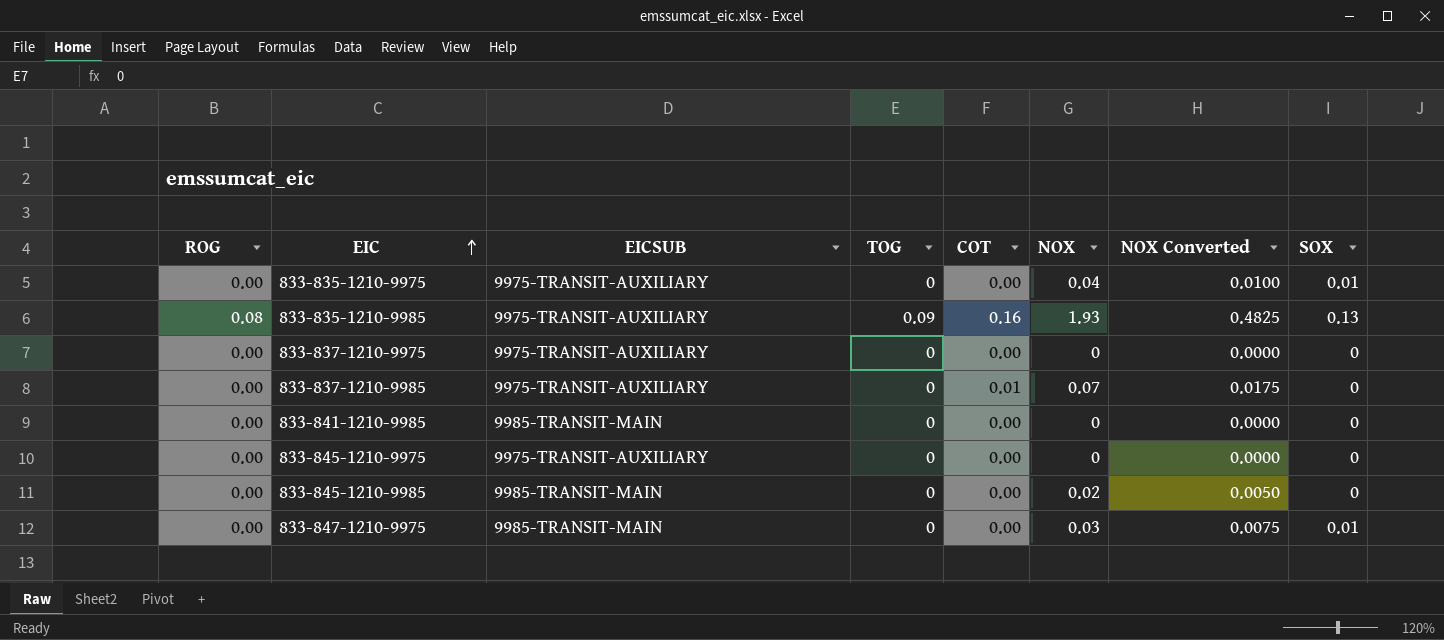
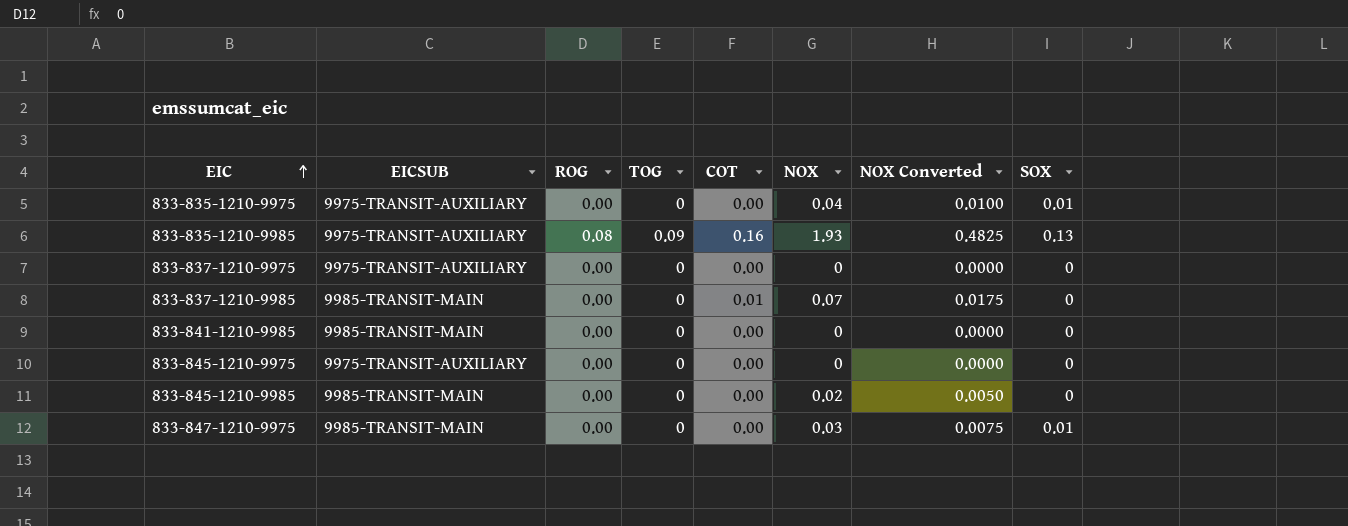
column ROG | position: 1 -> 3
833-837-1210-9985 | EICSUB: 9975-TRANSIT-AUXILIARY -> 9985-TRANSIT-MAIN

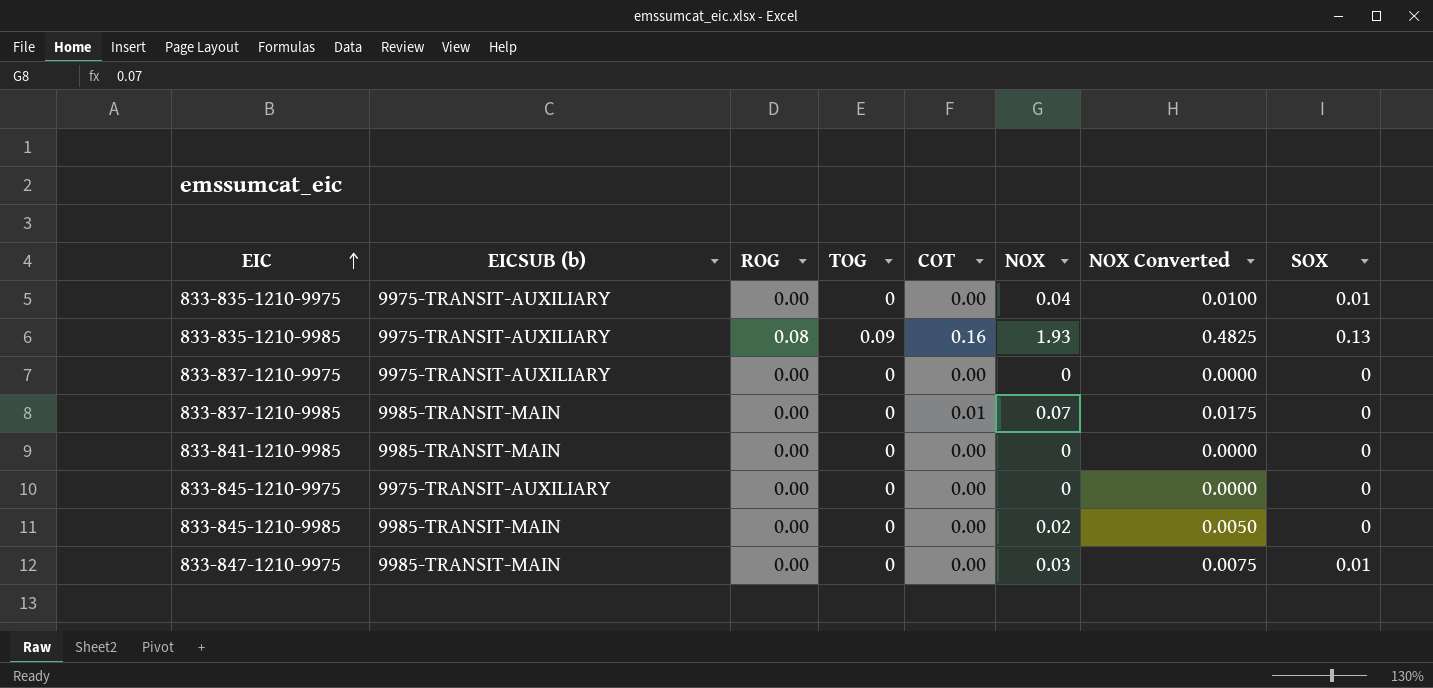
column name: EICSUB -> EICSUB (b)

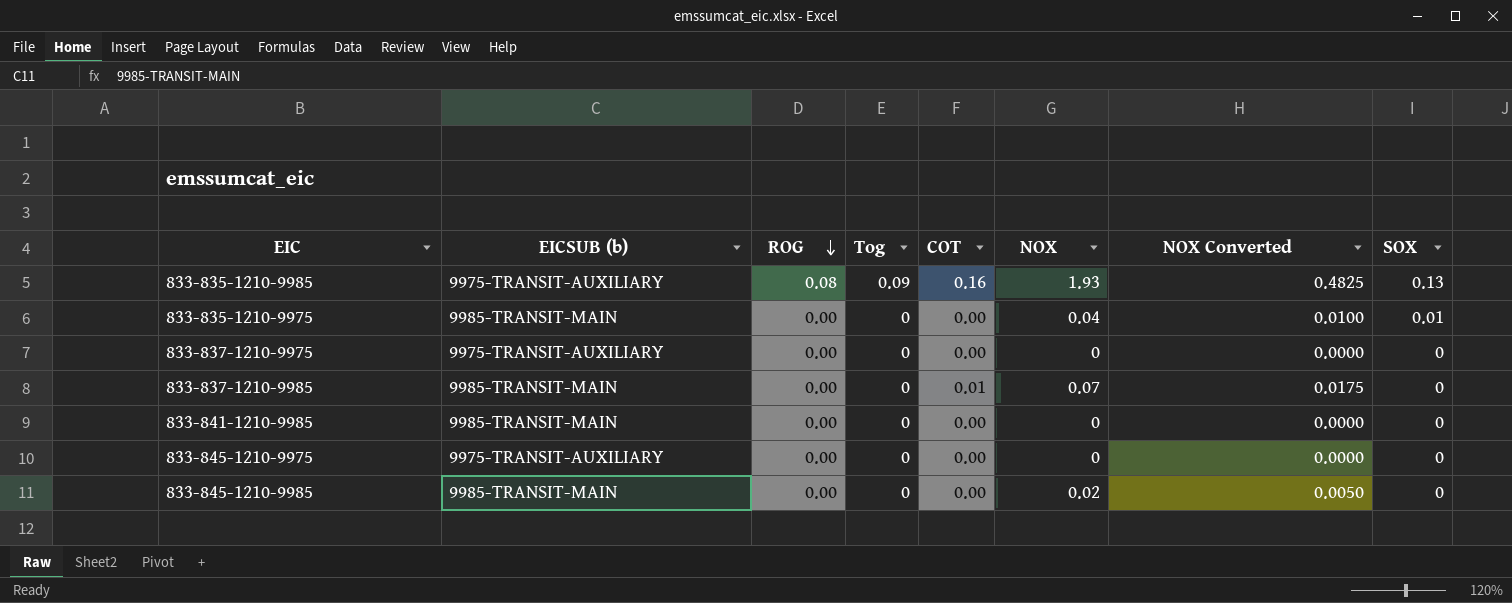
row order: EIC ascending -> ROG descending
column name: TOG -> Tog
row 833-847-1210-9975: 9985-TRANSIT-MAIN | 0.00 | 0 | 0.00 | 0.03 | 0.0075 | 0.01 -> none
833-835-1210-9975 | EICSUB (b): 9975-TRANSIT-AUXILIARY -> 9985-TRANSIT-MAIN

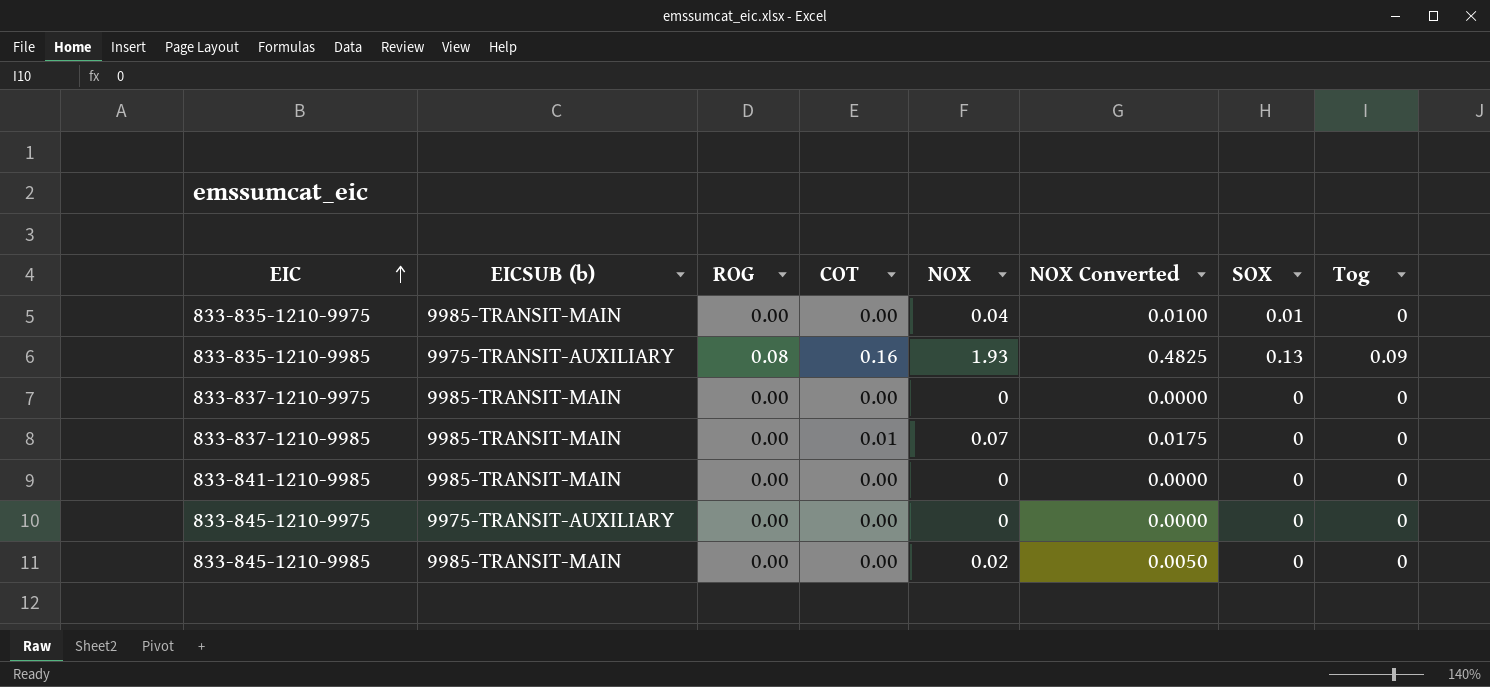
row order: ROG descending -> EIC ascending
column Tog | position: 4 -> 8
833-837-1210-9975 | EICSUB (b): 9975-TRANSIT-AUXILIARY -> 9985-TRANSIT-MAIN

